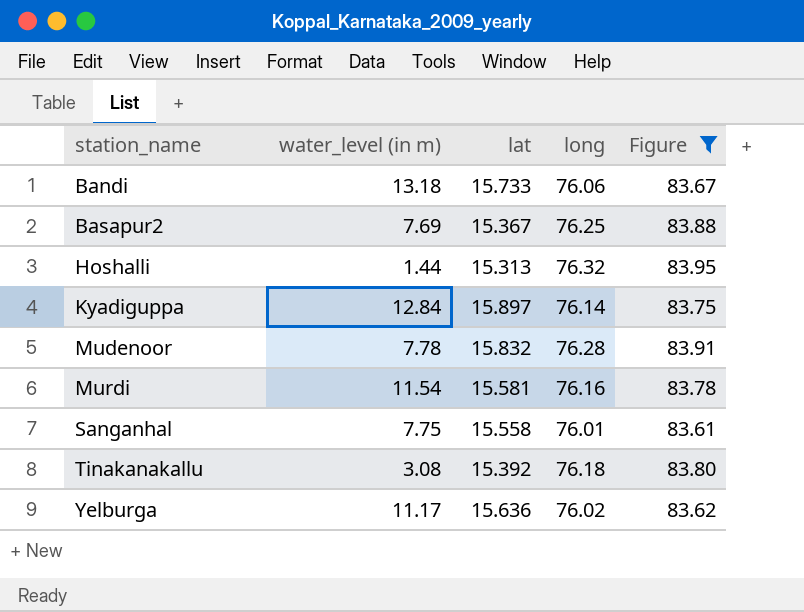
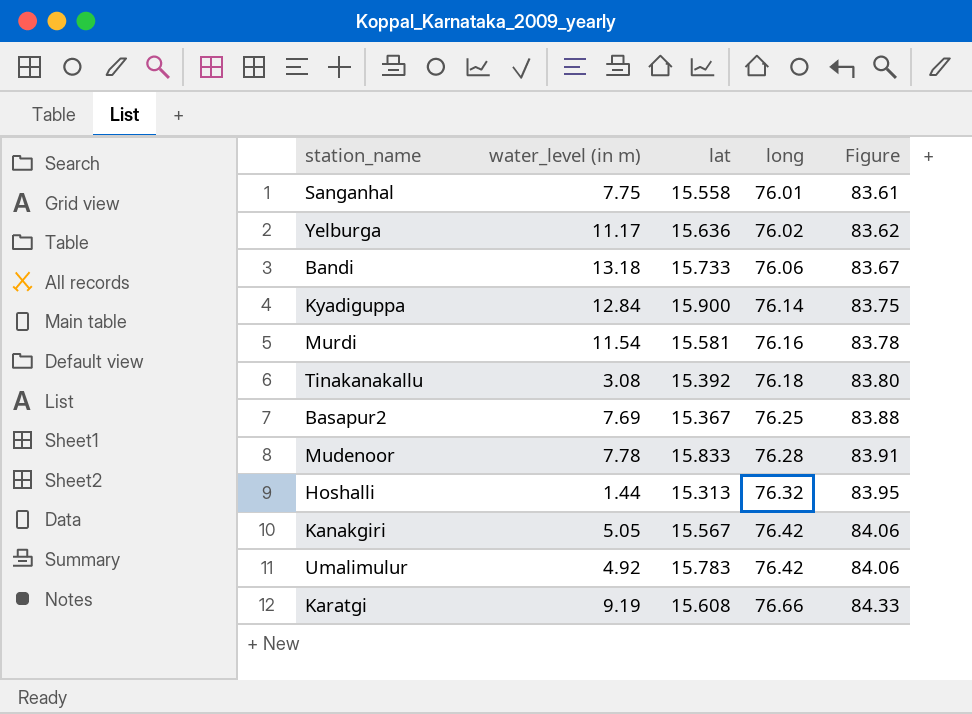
filter: Figure <= 83.95 -> none
row order: station_name ascending -> long ascending
Kyadiguppa | lat: 15.897 -> 15.900
Mudenoor | lat: 15.832 -> 15.833

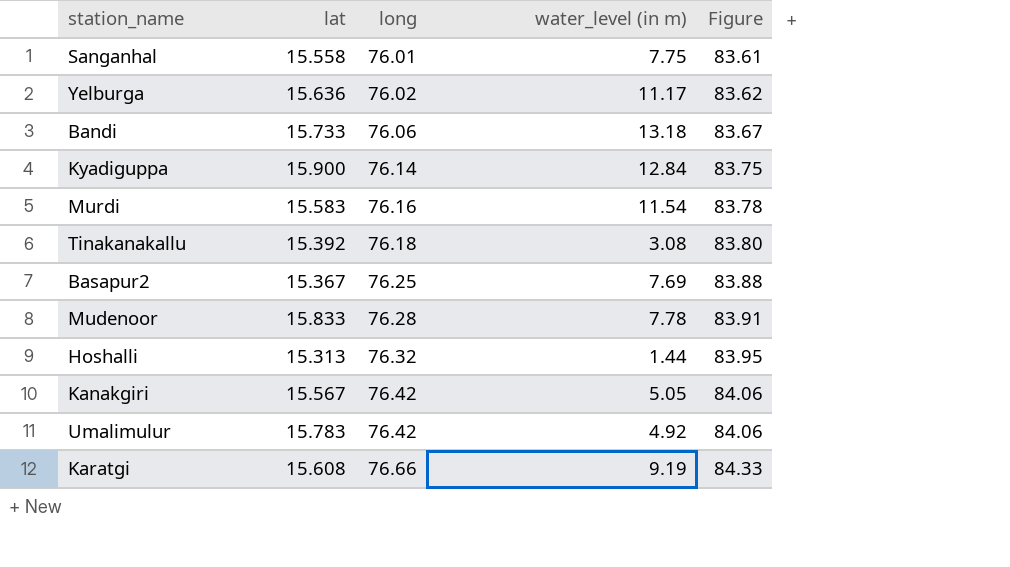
column water_level (in m) | position: 2 -> 4
Murdi | lat: 15.581 -> 15.583

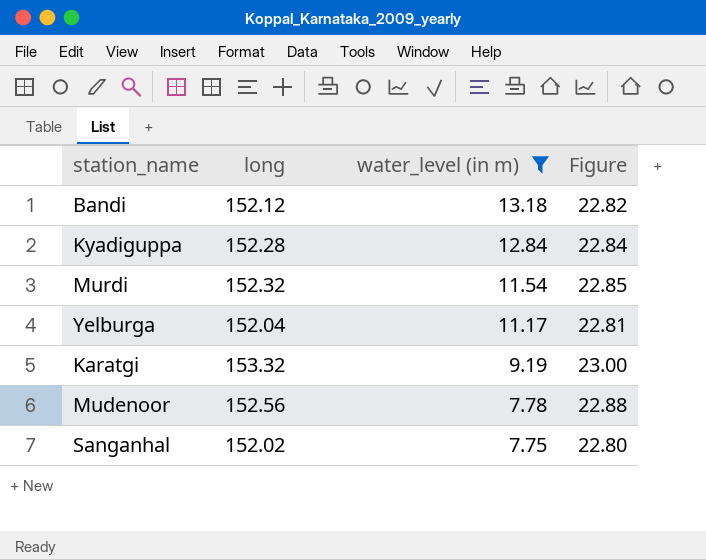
filter: none -> water_level (in m) >= 7.75
row order: long ascending -> water_level (in m) descending
column lat | position: 2 -> none
column Figure | formula: [long] * 1.1 -> [long] * 0.15
Bandi | long: 76.06 -> 152.12
Kyadiguppa | long: 76.14 -> 152.28
Murdi | long: 76.16 -> 152.32
Yelburga | long: 76.02 -> 152.04
Karatgi | long: 76.66 -> 153.32
Mudenoor | long: 76.28 -> 152.56
Sanganhal | long: 76.01 -> 152.02

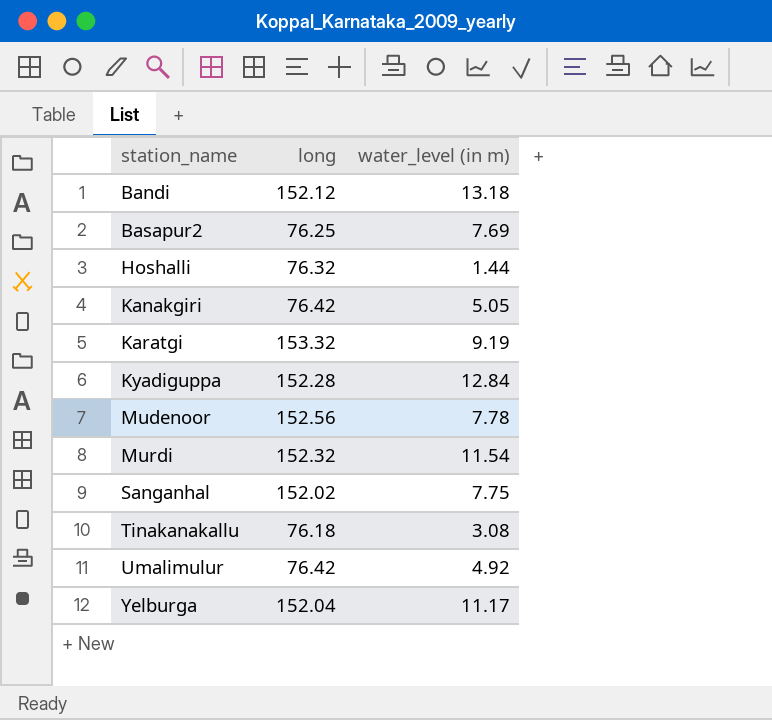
filter: water_level (in m) >= 7.75 -> none
row order: water_level (in m) descending -> station_name ascending
column Figure | formula: [long] * 0.15 -> none

